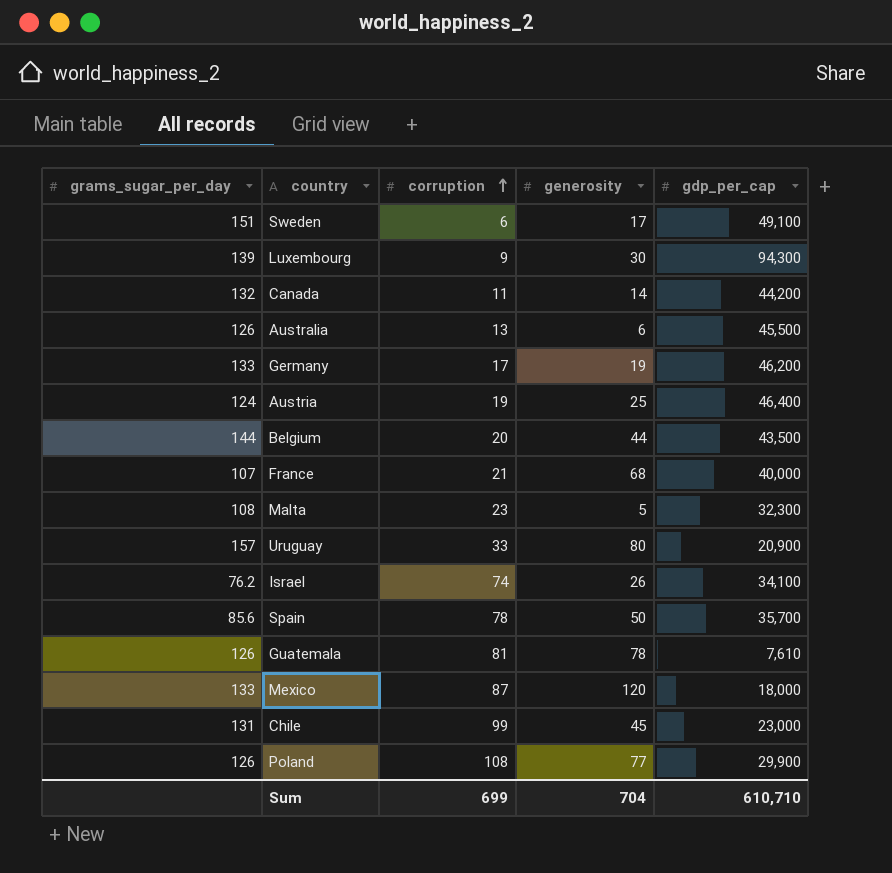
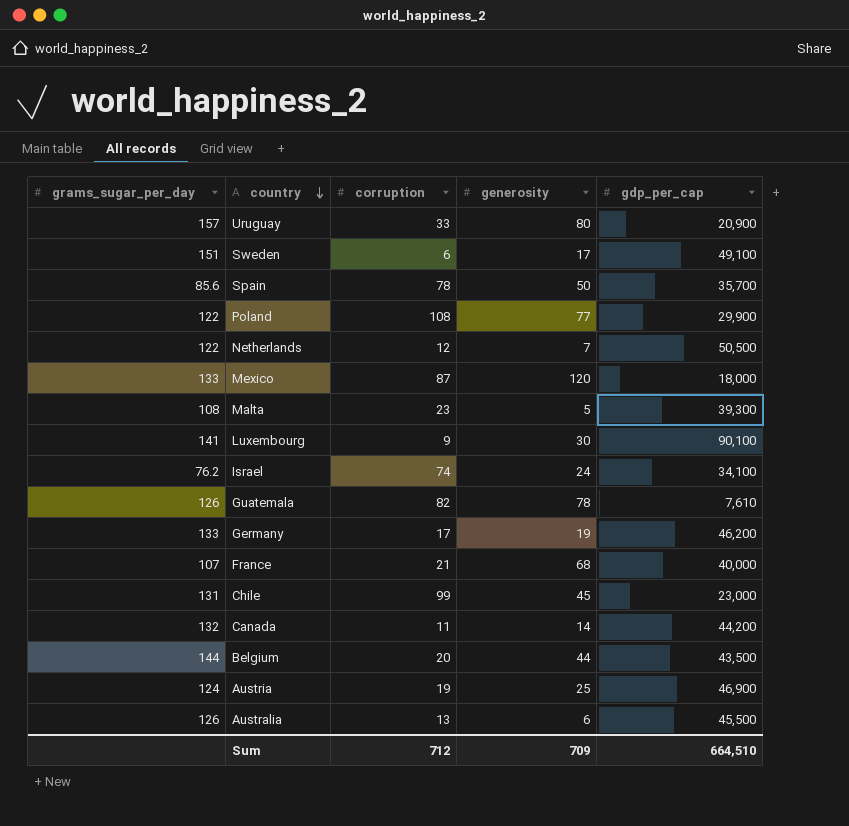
row order: corruption ascending -> country descending
Poland | grams_sugar_per_day: 126 -> 122
row Netherlands: none -> 122 | 12 | 7 | 50,500
Malta | gdp_per_cap: 32,300 -> 39,300
Luxembourg | grams_sugar_per_day: 139 -> 141
Luxembourg | gdp_per_cap: 94,300 -> 90,100
Israel | generosity: 26 -> 24
Guatemala | corruption: 81 -> 82
Austria | gdp_per_cap: 46,400 -> 46,900
Sum | corruption: 699 -> 712
Sum | generosity: 704 -> 709
Sum | gdp_per_cap: 610,710 -> 664,510

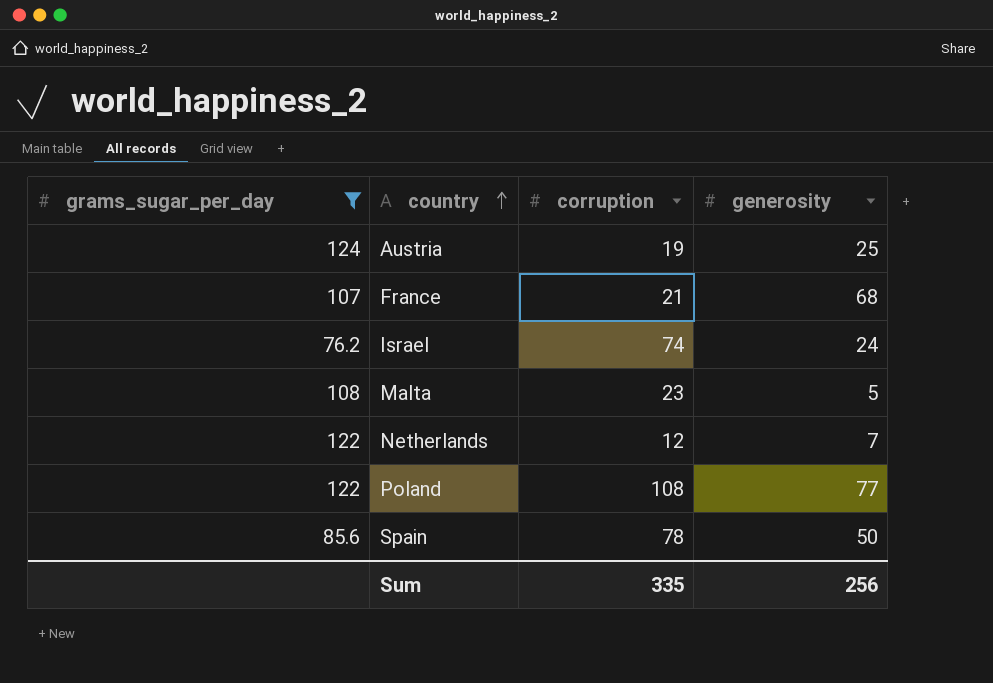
filter: none -> grams_sugar_per_day <= 124
row order: country descending -> country ascending
column gdp_per_cap | position: 5 -> none
Sum | corruption: 712 -> 335
Sum | generosity: 709 -> 256

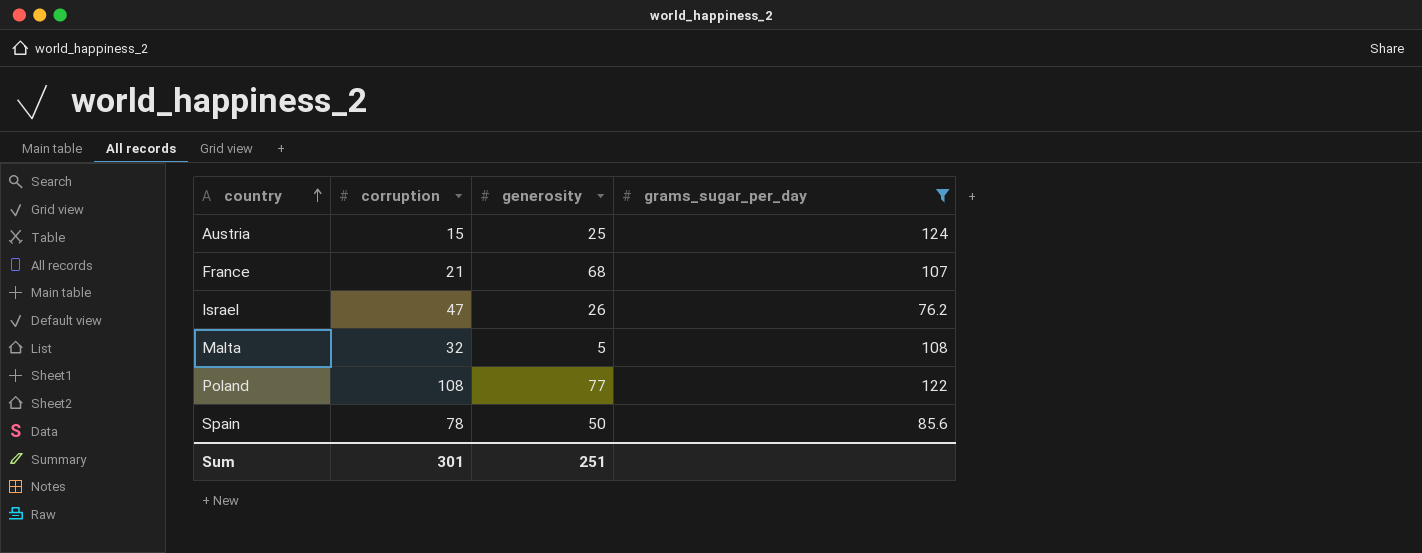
column grams_sugar_per_day | position: 1 -> 4
row Netherlands: 122 | 12 | 7 -> none
Austria | corruption: 19 -> 15
Israel | corruption: 74 -> 47
Israel | generosity: 24 -> 26
Malta | corruption: 23 -> 32
Sum | corruption: 335 -> 301
Sum | generosity: 256 -> 251

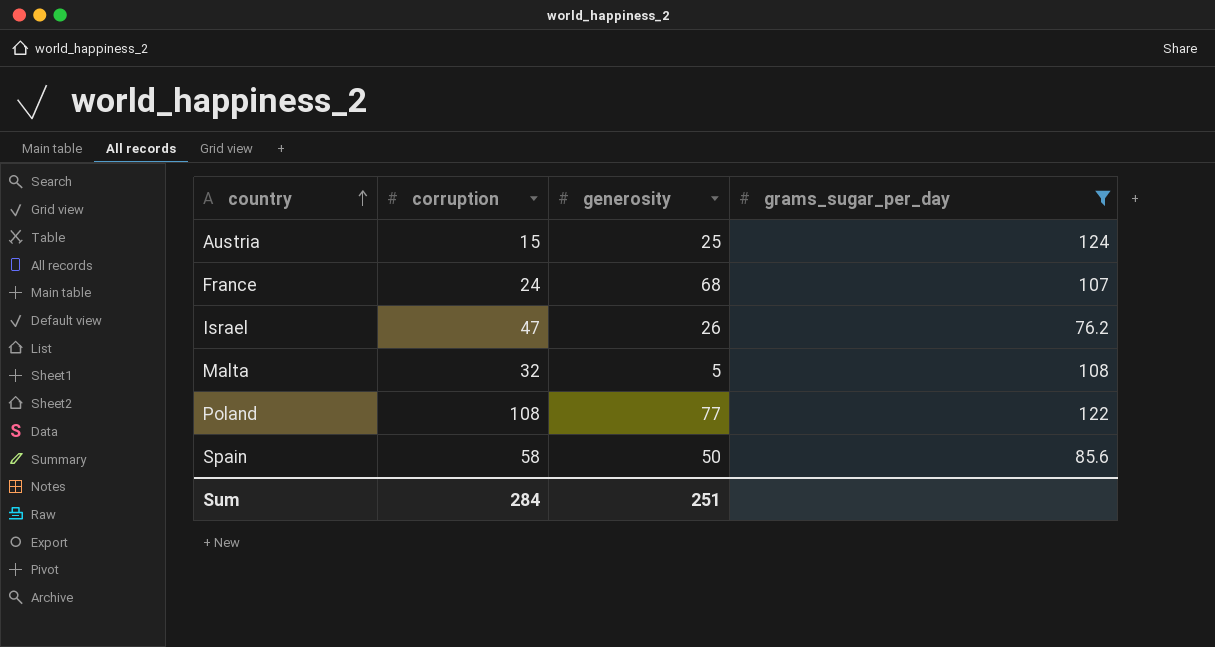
France | corruption: 21 -> 24
Spain | corruption: 78 -> 58
Sum | corruption: 301 -> 284

